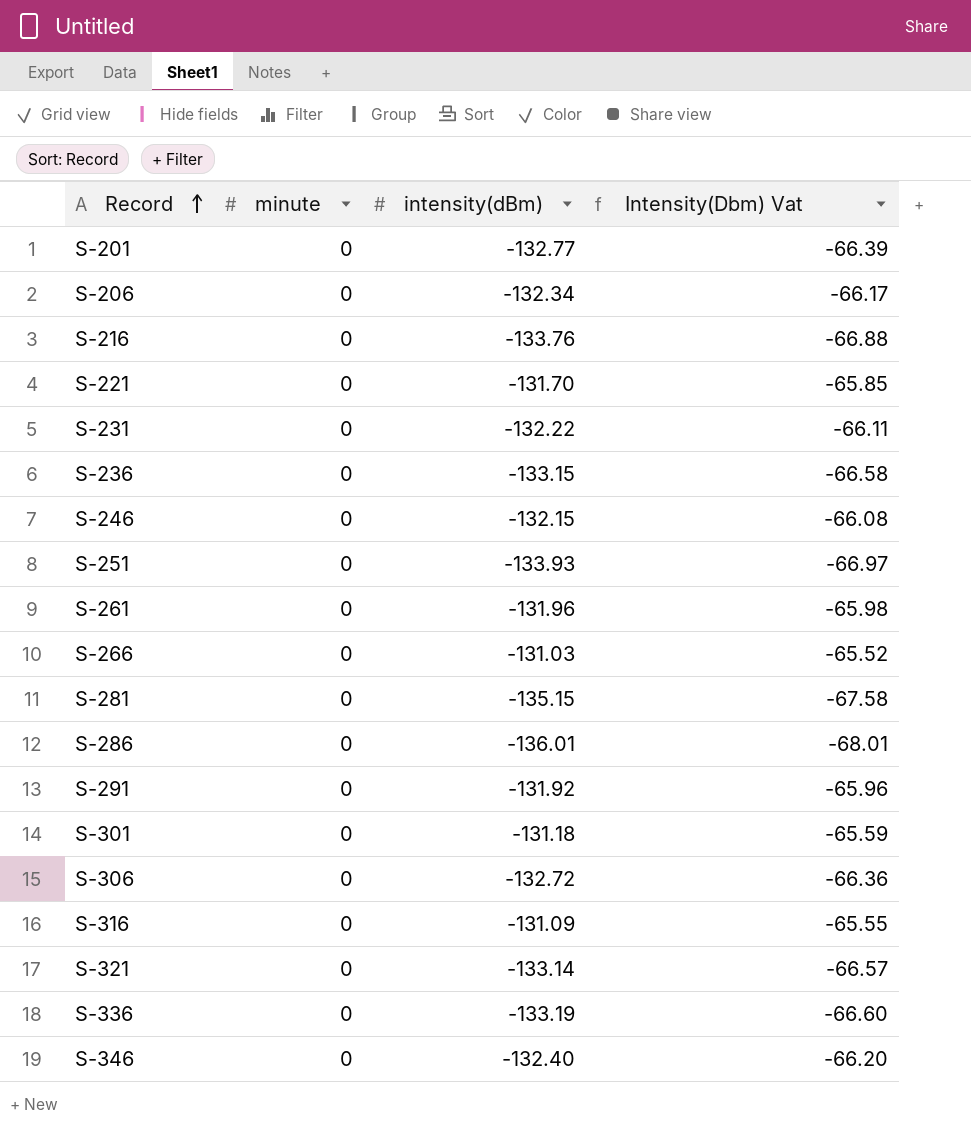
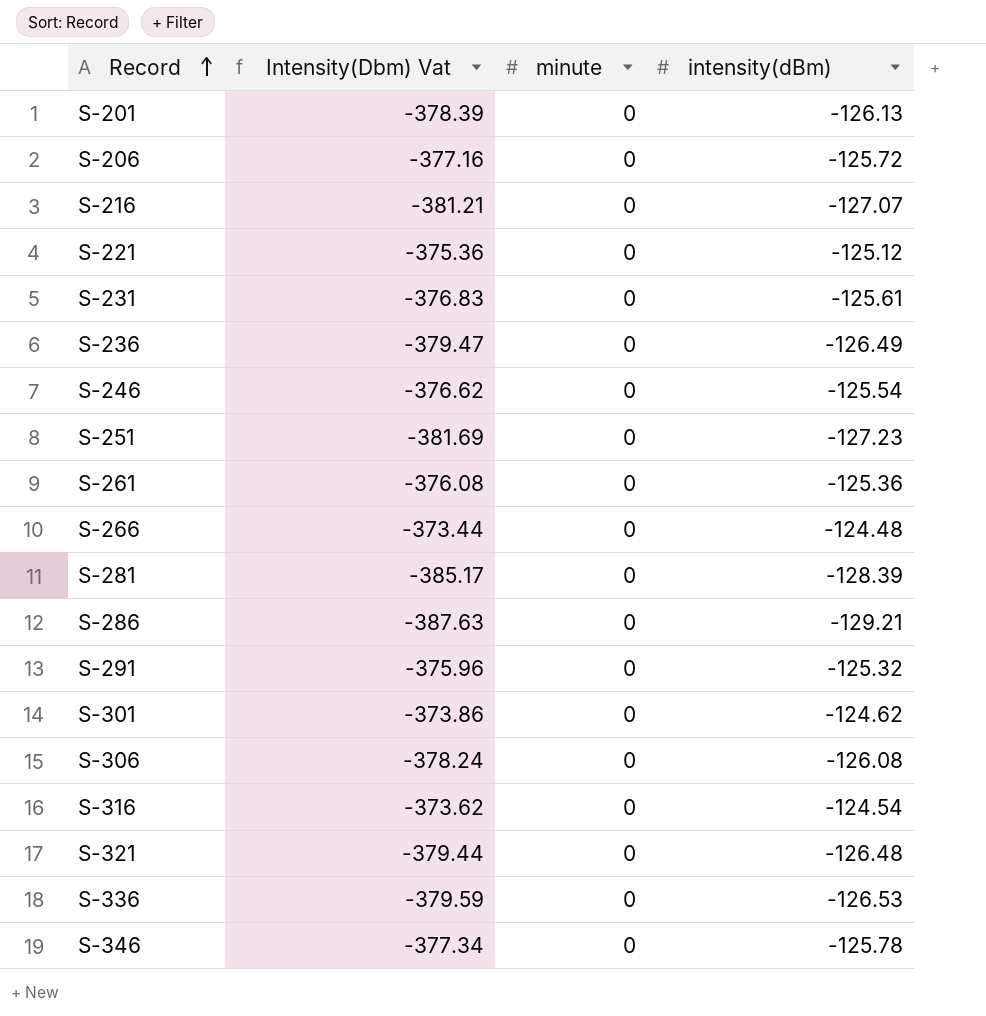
column Intensity(Dbm) Vat | formula: [intensity(dBm)] * 0.5 -> [intensity(dBm)] * 3
column Intensity(Dbm) Vat | position: 4 -> 2
S-201 | intensity(dBm): -132.77 -> -126.13
S-206 | intensity(dBm): -132.34 -> -125.72
S-216 | intensity(dBm): -133.76 -> -127.07
S-221 | intensity(dBm): -131.70 -> -125.12
S-231 | intensity(dBm): -132.22 -> -125.61
S-236 | intensity(dBm): -133.15 -> -126.49
S-246 | intensity(dBm): -132.15 -> -125.54
S-251 | intensity(dBm): -133.93 -> -127.23
S-261 | intensity(dBm): -131.96 -> -125.36
S-266 | intensity(dBm): -131.03 -> -124.48
S-281 | intensity(dBm): -135.15 -> -128.39
S-286 | intensity(dBm): -136.01 -> -129.21
S-291 | intensity(dBm): -131.92 -> -125.32
S-301 | intensity(dBm): -131.18 -> -124.62
S-306 | intensity(dBm): -132.72 -> -126.08
S-316 | intensity(dBm): -131.09 -> -124.54
S-321 | intensity(dBm): -133.14 -> -126.48
S-336 | intensity(dBm): -133.19 -> -126.53
S-346 | intensity(dBm): -132.40 -> -125.78

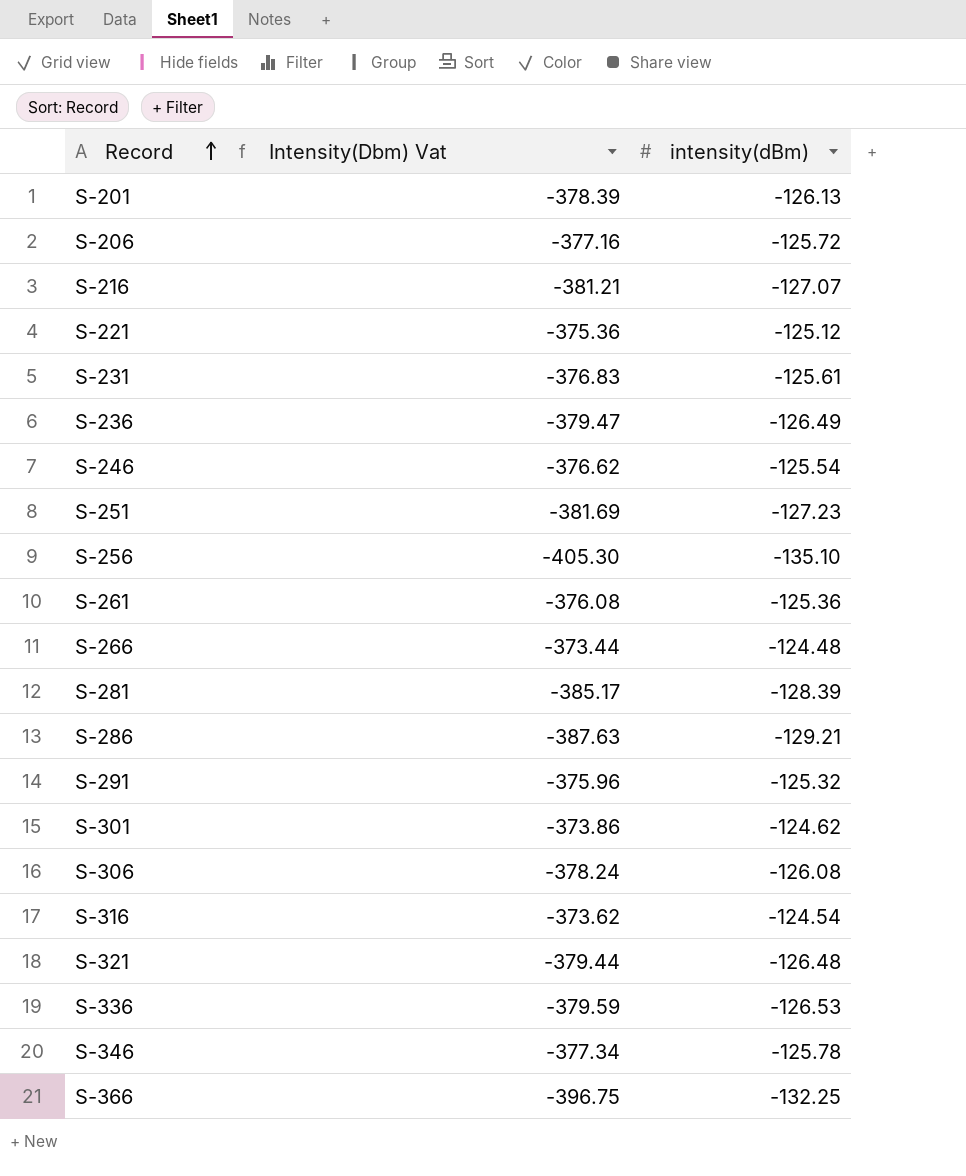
column minute | position: 3 -> none
row S-256: none -> -405.30 | -135.10
row S-366: none -> -396.75 | -132.25

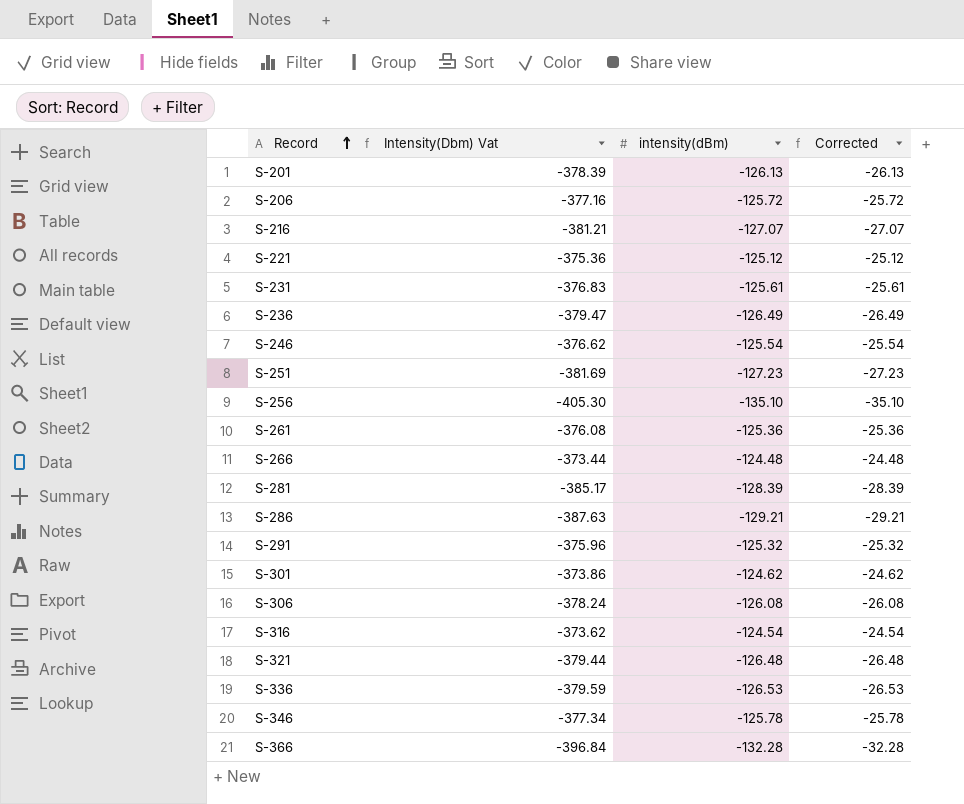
column Corrected | formula: none -> [intensity(dBm)] + 100
S-366 | Intensity(Dbm) Vat: -396.75 -> -396.84
S-366 | intensity(dBm): -132.25 -> -132.28

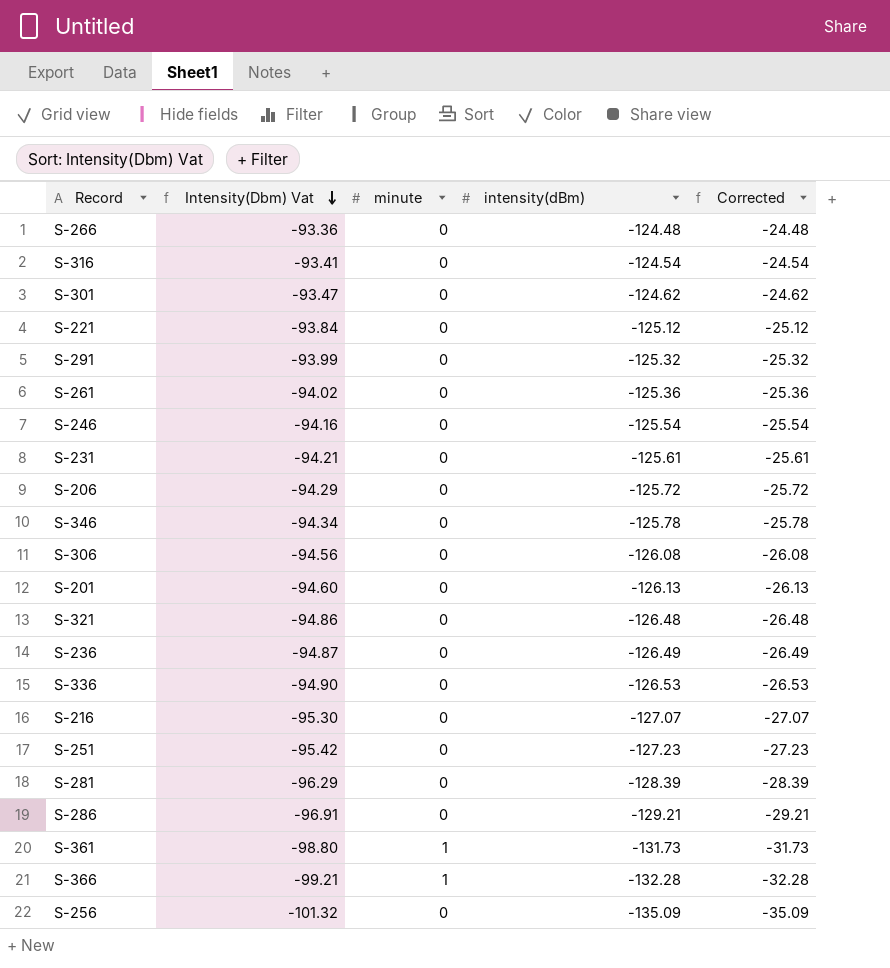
row order: Record ascending -> Intensity(Dbm) Vat descending
column Intensity(Dbm) Vat | formula: [intensity(dBm)] * 3 -> [intensity(dBm)] * 0.75
column minute | position: none -> 3
row S-361: none -> -98.80 | 1 | -131.73 | -31.73
S-256 | intensity(dBm): -135.10 -> -135.09
S-256 | Corrected: -35.10 -> -35.09

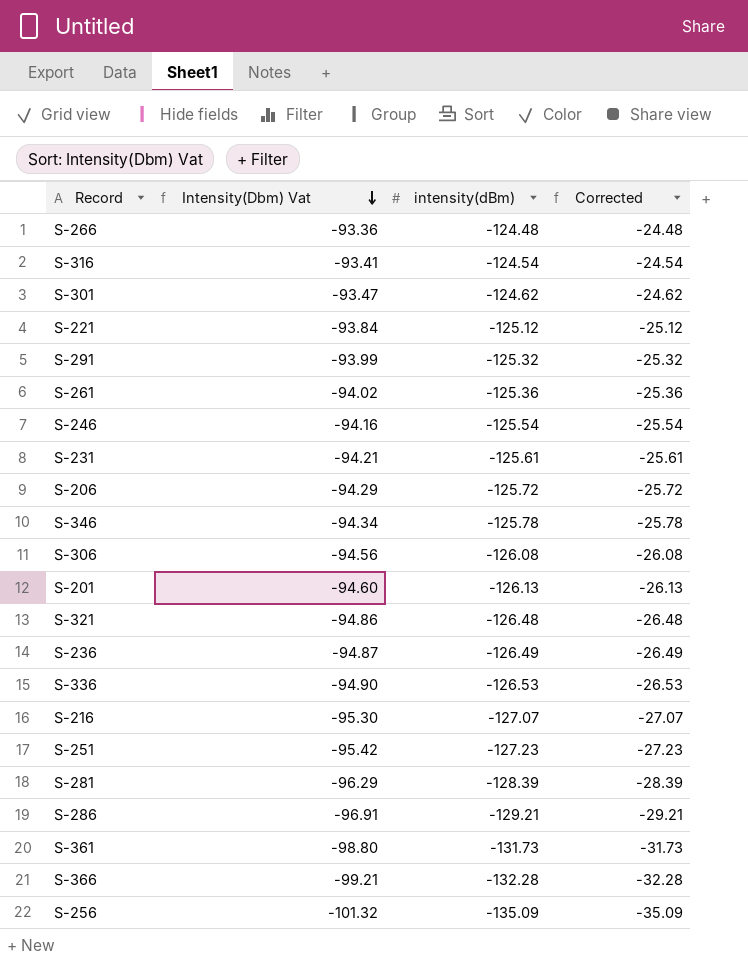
column minute | position: 3 -> none

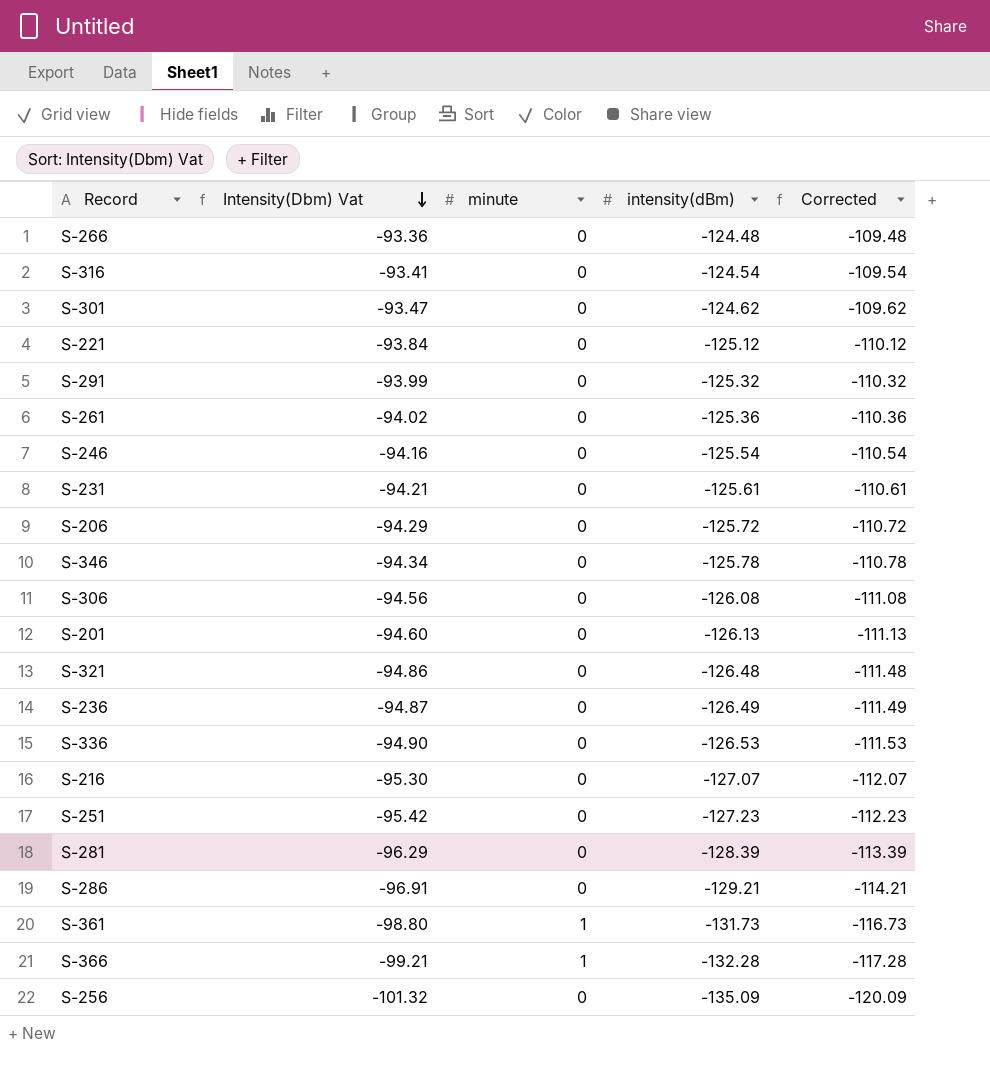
column minute | position: none -> 3
column Corrected | formula: [intensity(dBm)] + 100 -> [intensity(dBm)] + 15

